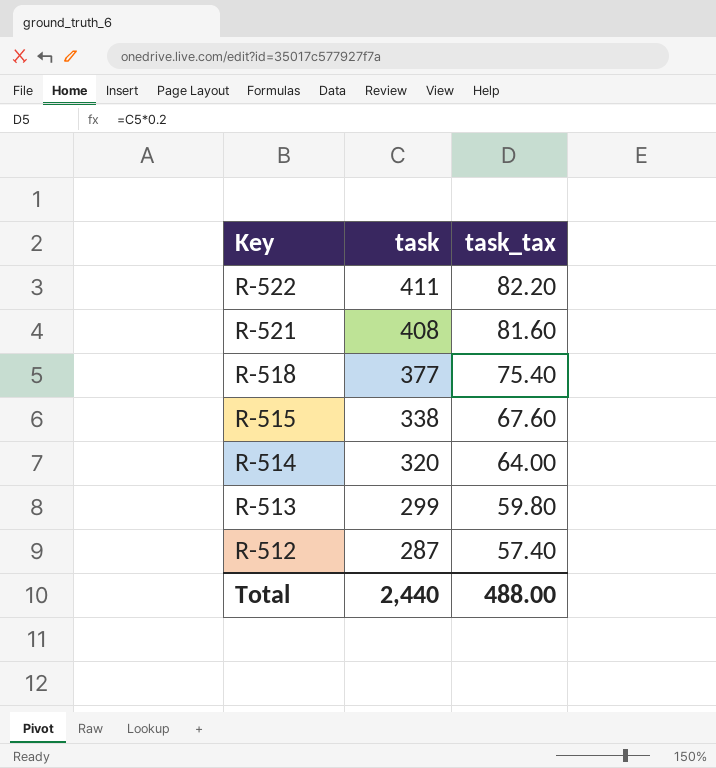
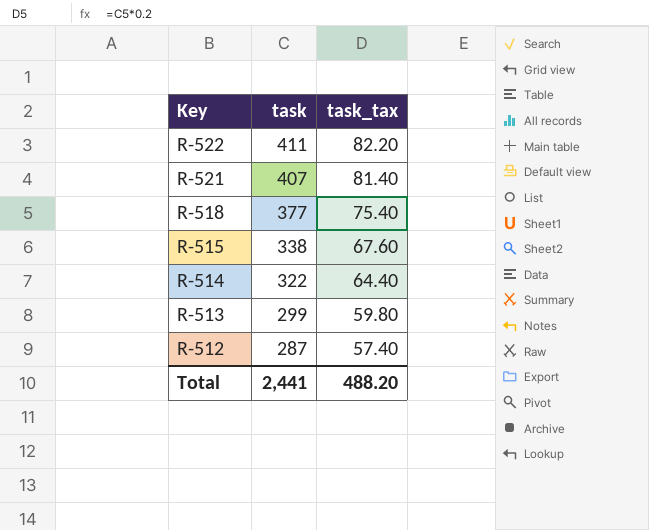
R-521 | task: 408 -> 407
R-521 | task_tax: 81.60 -> 81.40
R-514 | task: 320 -> 322
R-514 | task_tax: 64.00 -> 64.40
Total | task: 2,440 -> 2,441
Total | task_tax: 488.00 -> 488.20

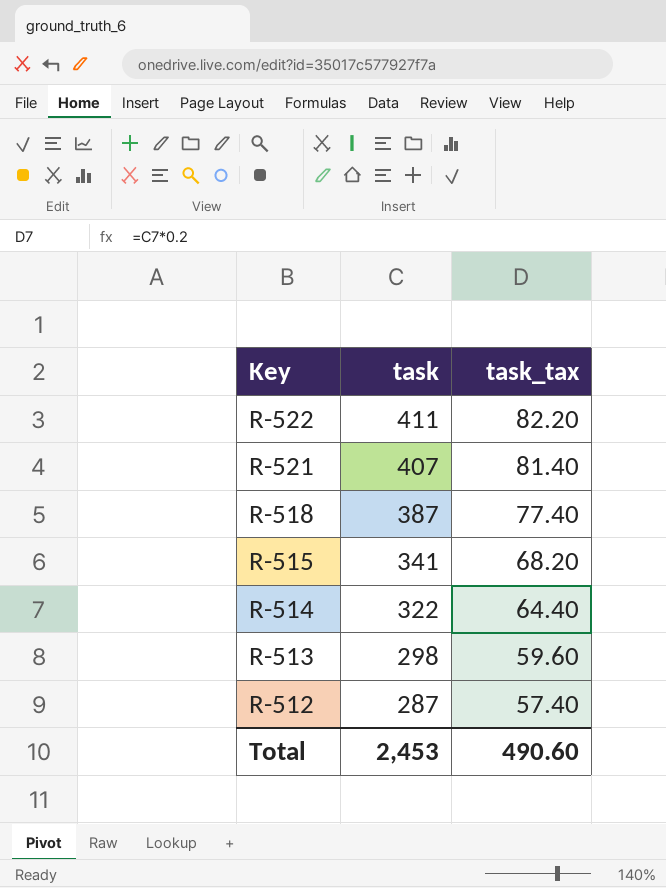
R-518 | task: 377 -> 387
R-518 | task_tax: 75.40 -> 77.40
R-515 | task: 338 -> 341
R-515 | task_tax: 67.60 -> 68.20
R-513 | task: 299 -> 298
R-513 | task_tax: 59.80 -> 59.60
Total | task: 2,441 -> 2,453
Total | task_tax: 488.20 -> 490.60

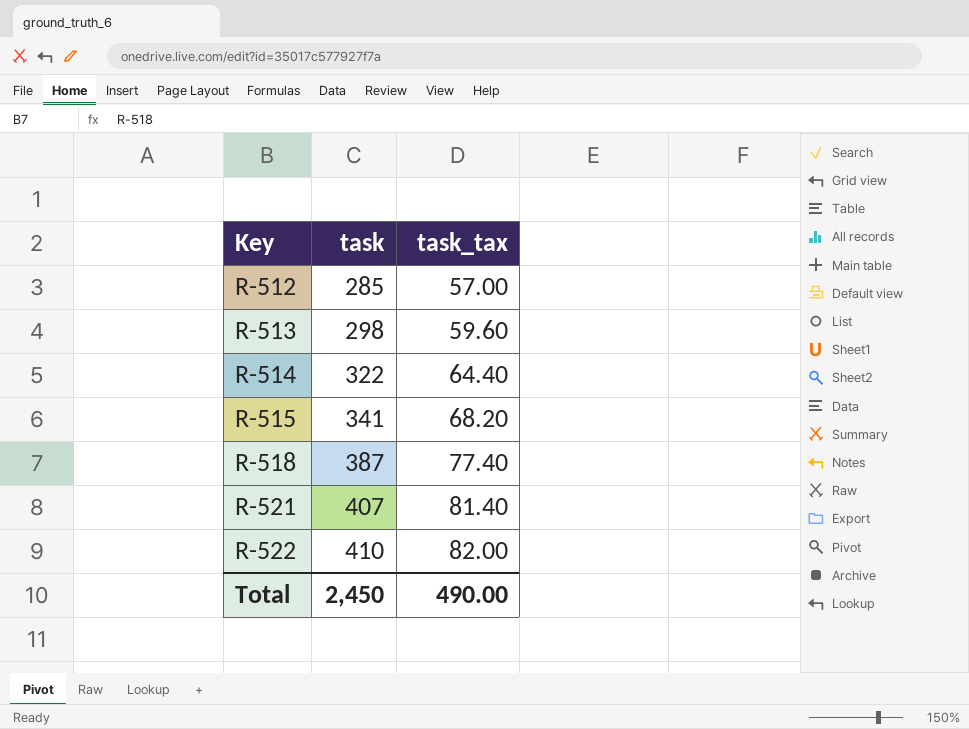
row order: Key descending -> Key ascending
R-512 | task: 287 -> 285
R-512 | task_tax: 57.40 -> 57.00
R-522 | task: 411 -> 410
R-522 | task_tax: 82.20 -> 82.00
Total | task: 2,453 -> 2,450
Total | task_tax: 490.60 -> 490.00

